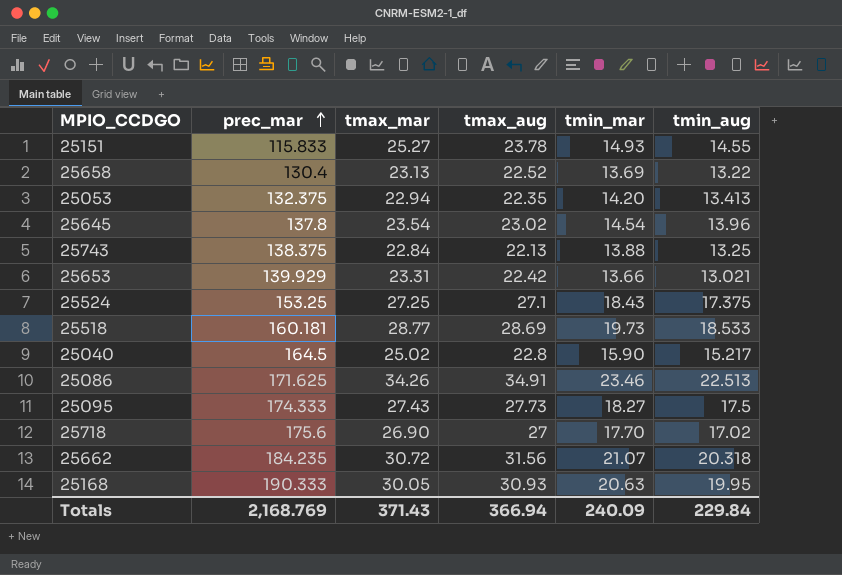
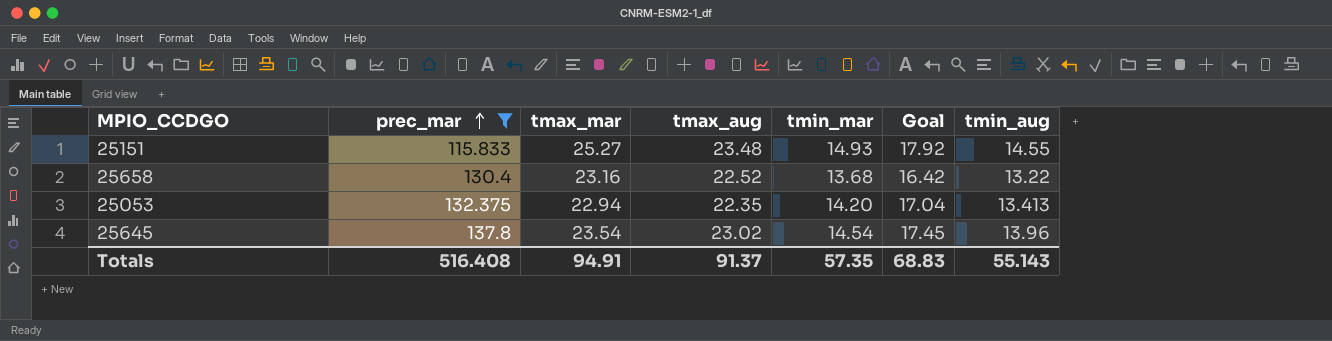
filter: none -> prec_mar <= 137.8
column Goal | formula: none -> [tmin_mar] * 1.2
25151 | tmax_aug: 23.78 -> 23.48
25658 | tmax_mar: 23.13 -> 23.16
25658 | tmin_mar: 13.69 -> 13.68
Totals | prec_mar: 2,168.769 -> 516.408
Totals | tmax_mar: 371.43 -> 94.91
Totals | tmax_aug: 366.94 -> 91.37
Totals | tmin_mar: 240.09 -> 57.35
Totals | tmin_aug: 229.84 -> 55.143

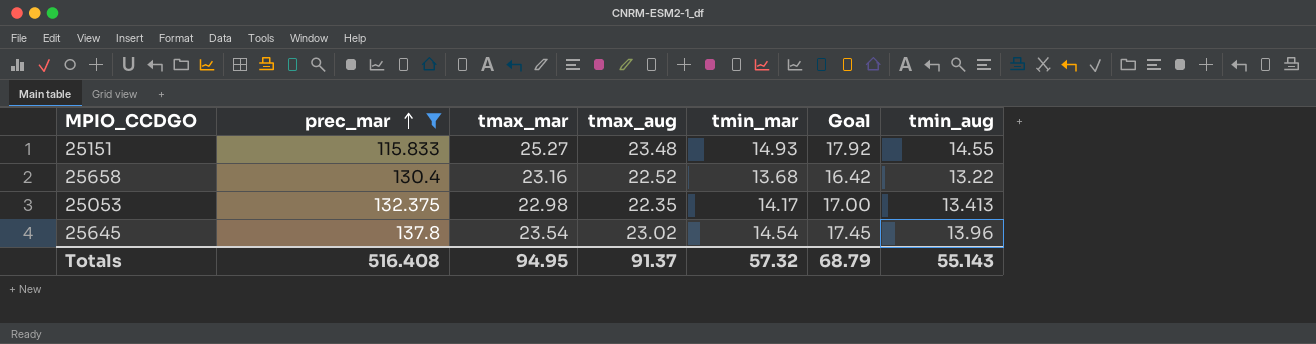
25053 | tmax_mar: 22.94 -> 22.98
25053 | tmin_mar: 14.20 -> 14.17
25053 | Goal: 17.04 -> 17.00
Totals | tmax_mar: 94.91 -> 94.95
Totals | tmin_mar: 57.35 -> 57.32
Totals | Goal: 68.83 -> 68.79

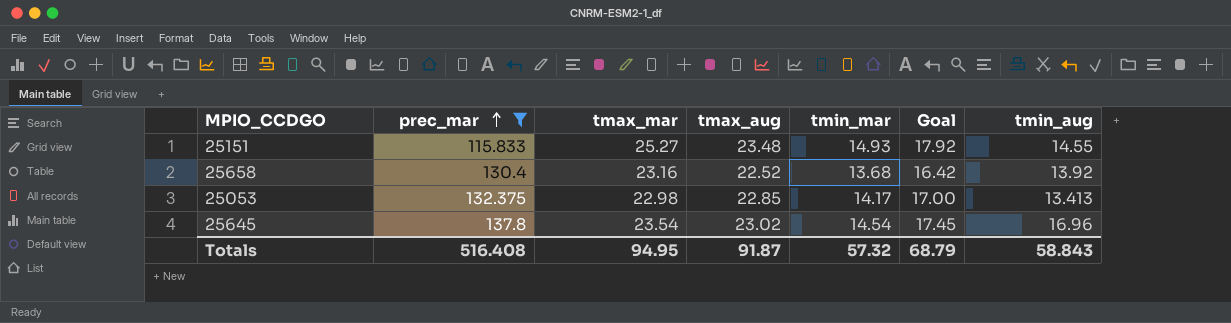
25658 | tmin_aug: 13.22 -> 13.92
25053 | tmax_aug: 22.35 -> 22.85
25645 | tmin_aug: 13.96 -> 16.96
Totals | tmax_aug: 91.37 -> 91.87
Totals | tmin_aug: 55.143 -> 58.843

